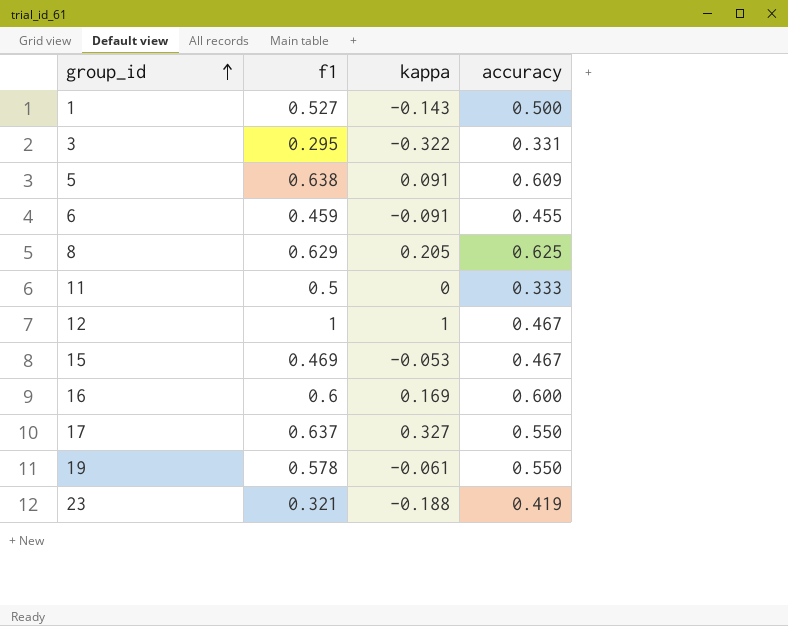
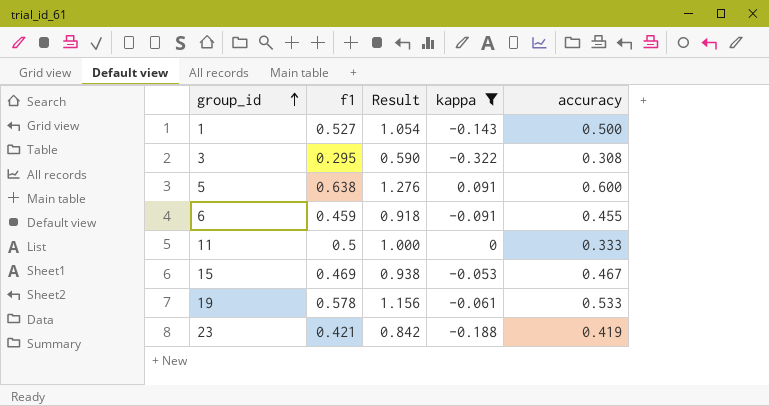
filter: none -> kappa <= 0.091
column Result | formula: none -> [f1] * 2
3 | accuracy: 0.331 -> 0.308
5 | accuracy: 0.609 -> 0.600
19 | accuracy: 0.550 -> 0.533
23 | f1: 0.321 -> 0.421

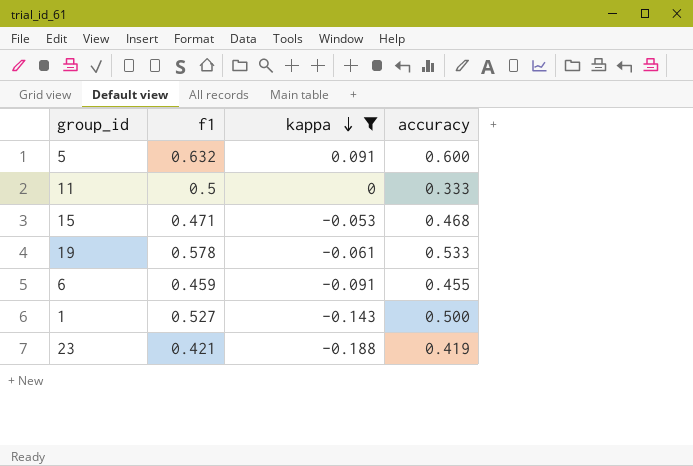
row order: group_id ascending -> kappa descending
column Result | formula: [f1] * 2 -> none
row 3: 0.295 | 0.590 | -0.322 | 0.308 -> none
5 | f1: 0.638 -> 0.632
15 | f1: 0.469 -> 0.471
15 | accuracy: 0.467 -> 0.468

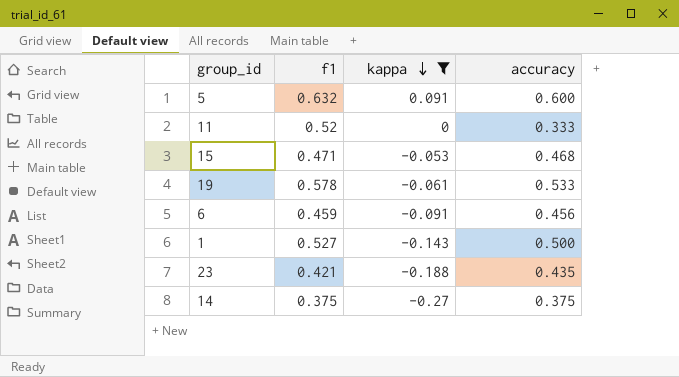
11 | f1: 0.5 -> 0.52
6 | accuracy: 0.455 -> 0.456
23 | accuracy: 0.419 -> 0.435
row 14: none -> 0.375 | -0.27 | 0.375

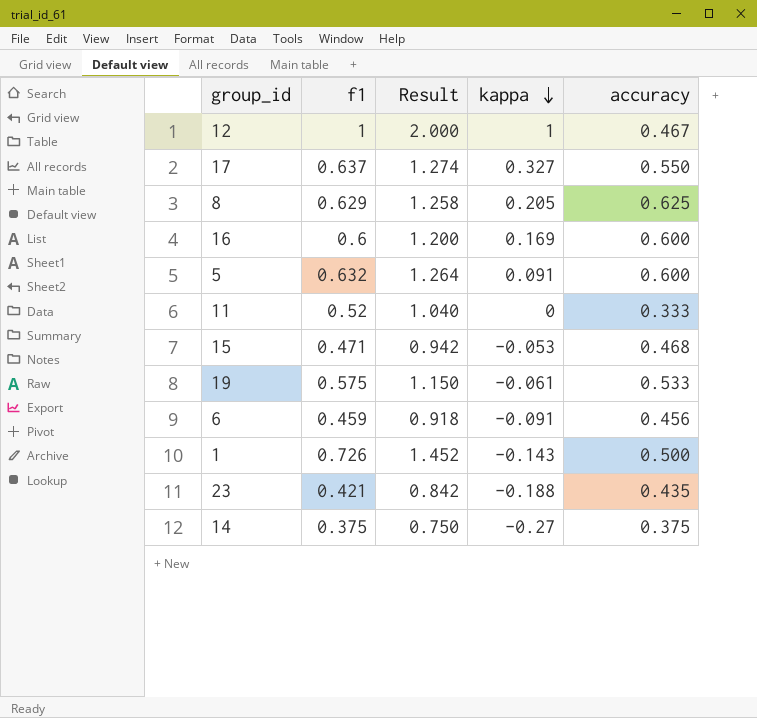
filter: kappa <= 0.091 -> none
column Result | formula: none -> [f1] * 2
19 | f1: 0.578 -> 0.575
1 | f1: 0.527 -> 0.726

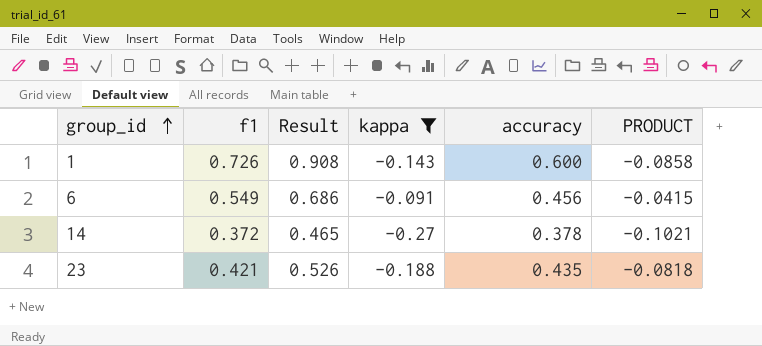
filter: none -> kappa <= -0.091
row order: kappa descending -> group_id ascending
column Result | formula: [f1] * 2 -> [f1] * 1.25
column PRODUCT | formula: none -> [kappa] * [accuracy]
1 | accuracy: 0.500 -> 0.600
6 | f1: 0.459 -> 0.549
14 | f1: 0.375 -> 0.372
14 | accuracy: 0.375 -> 0.378

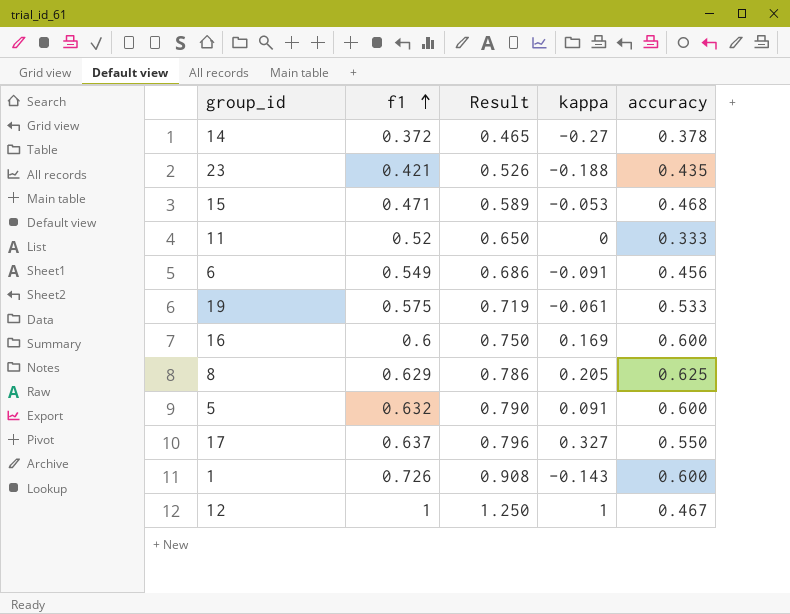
filter: kappa <= -0.091 -> none
row order: group_id ascending -> f1 ascending
column PRODUCT | formula: [kappa] * [accuracy] -> none

